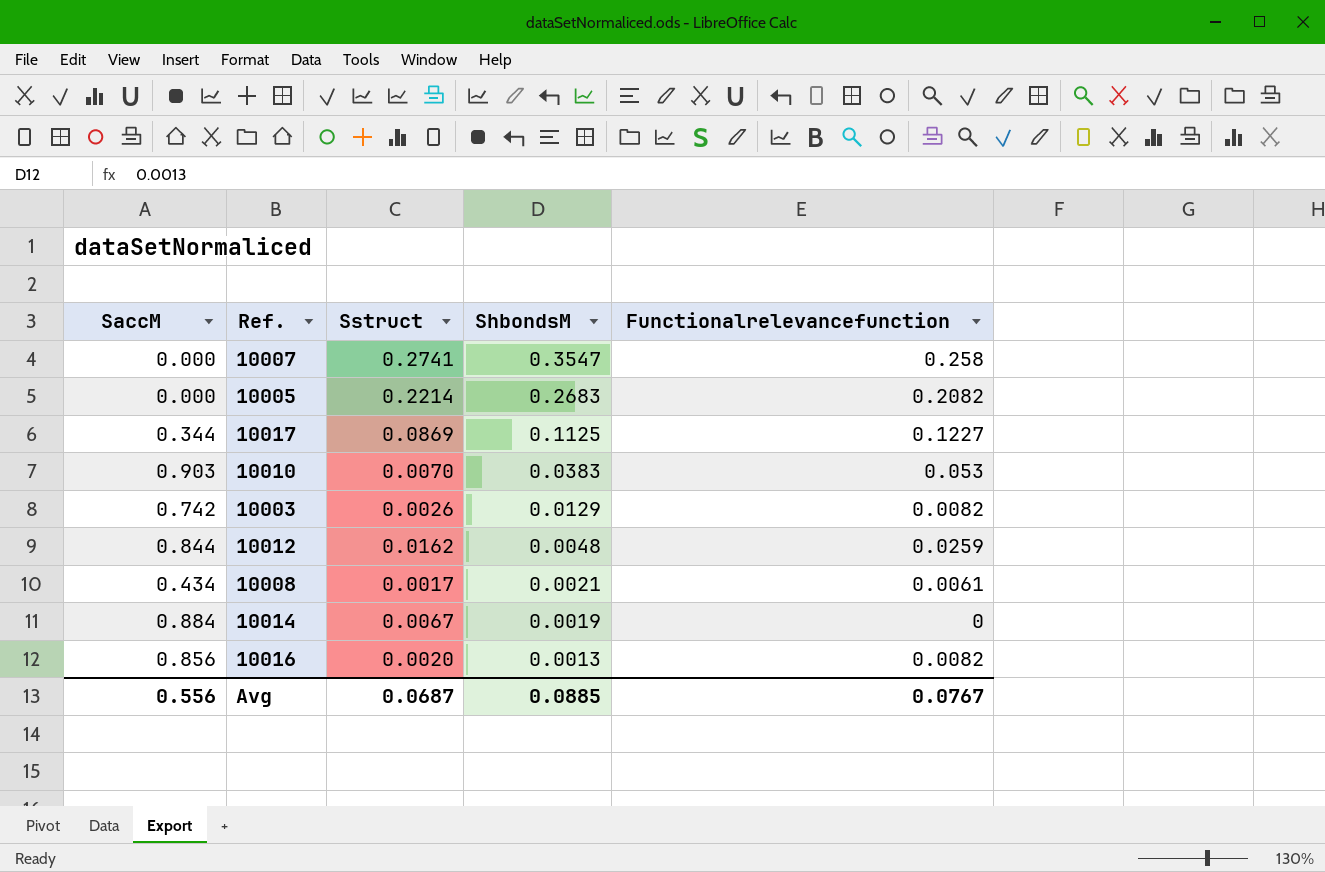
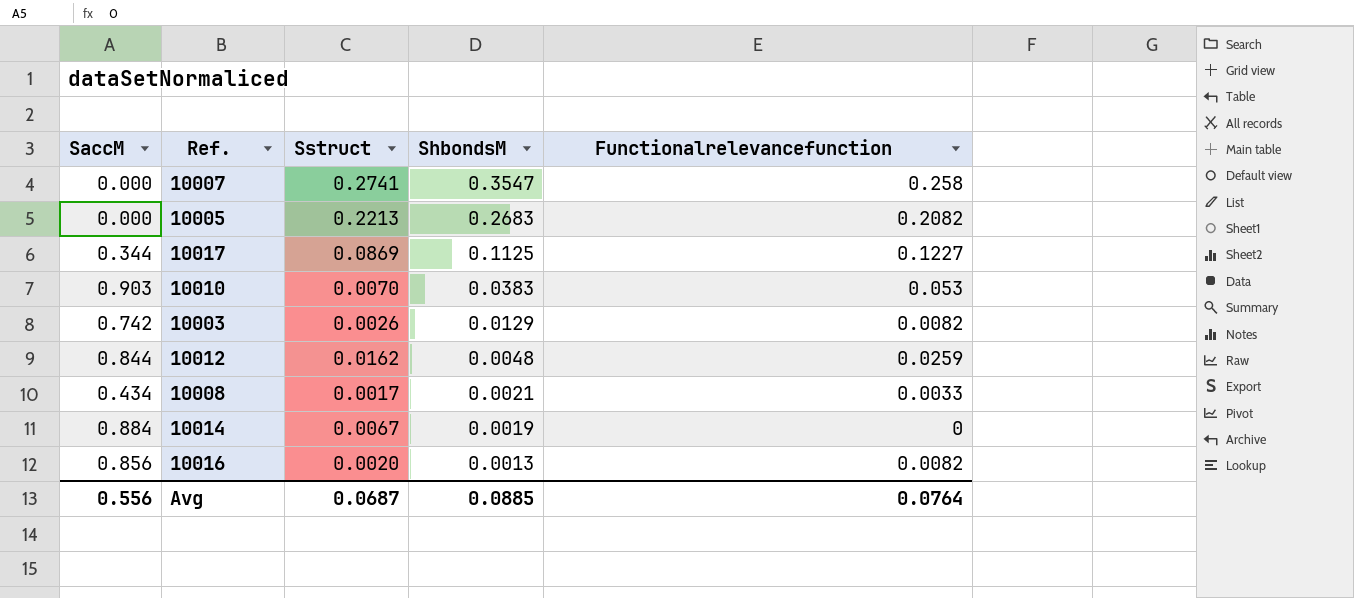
10005 | Sstruct: 0.2214 -> 0.2213
10008 | Functionalrelevancefunction: 0.0061 -> 0.0033
Avg | Functionalrelevancefunction: 0.0767 -> 0.0764

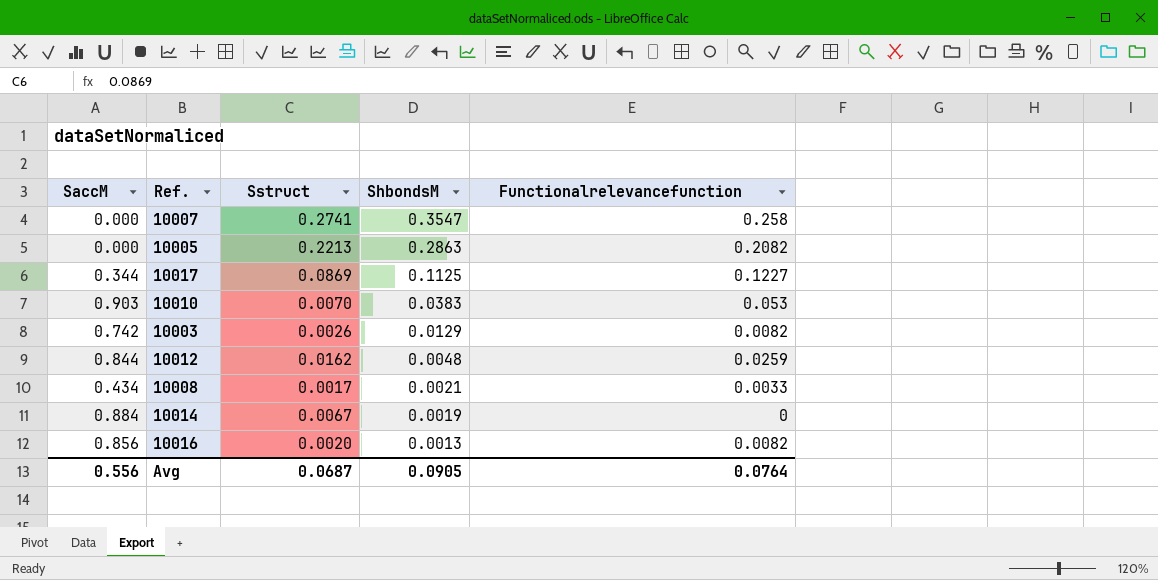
10005 | ShbondsM: 0.2683 -> 0.2863
Avg | ShbondsM: 0.0885 -> 0.0905

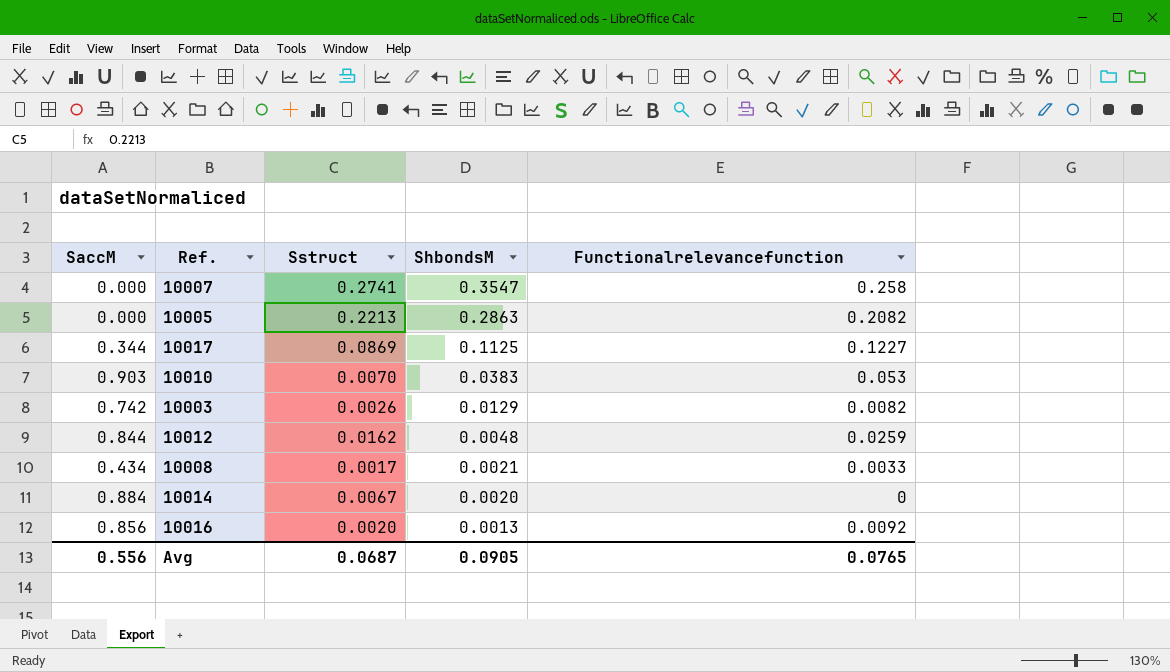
10014 | ShbondsM: 0.0019 -> 0.0020
10016 | Functionalrelevancefunction: 0.0082 -> 0.0092
Avg | Functionalrelevancefunction: 0.0764 -> 0.0765

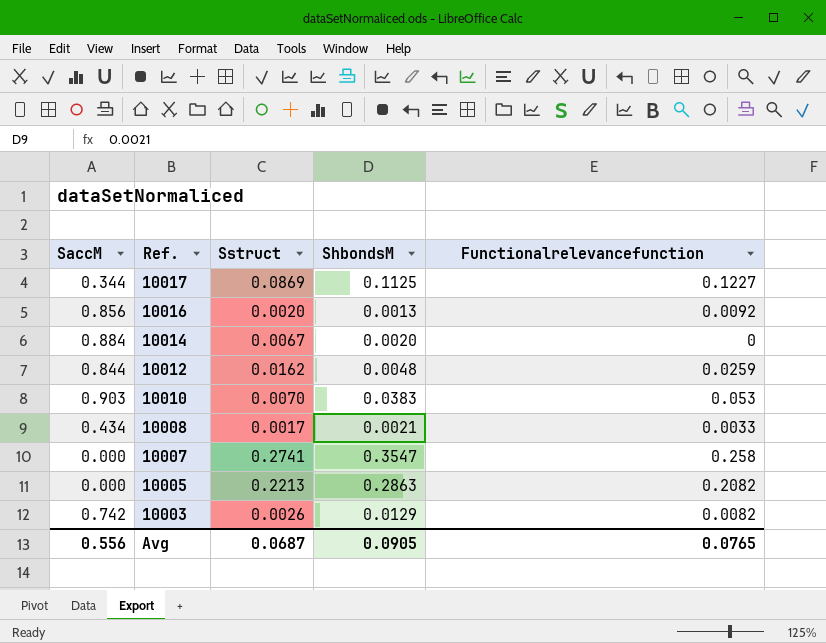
row order: ShbondsM descending -> Ref. descending

